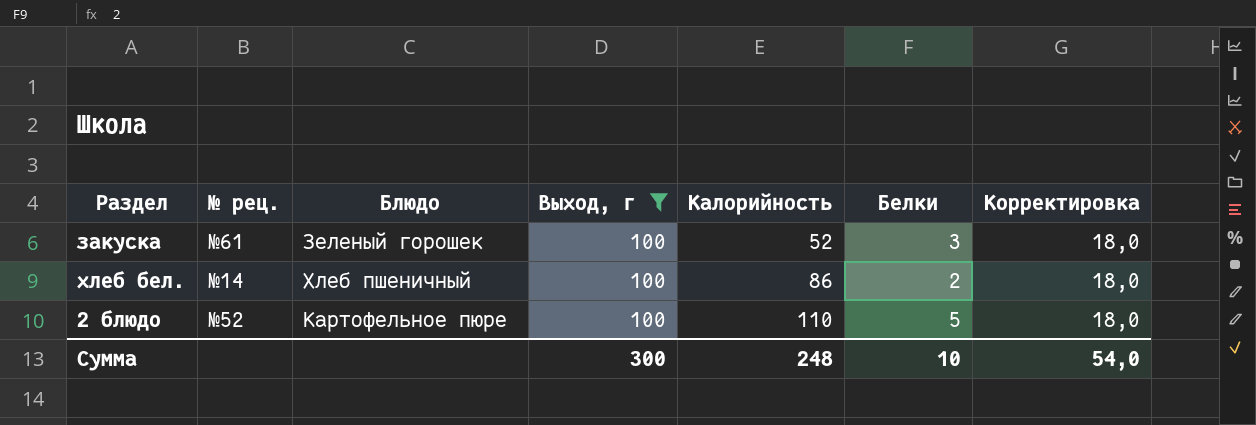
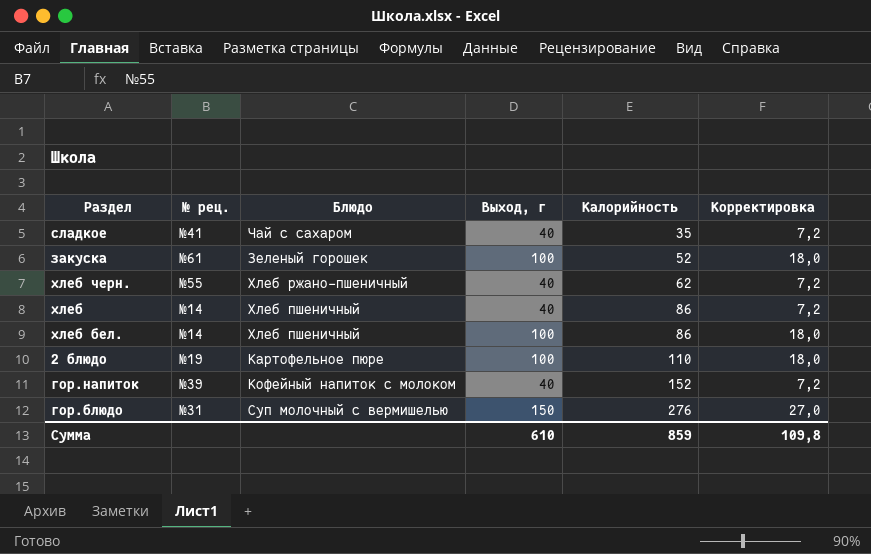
filter: Выход, г = 100 -> none
column Белки | position: 6 -> none
2 блюдо | № рец.: №52 -> №19
Сумма | Выход, г: 300 -> 610
Сумма | Калорийность: 248 -> 859
Сумма | Корректировка: 54,0 -> 109,8

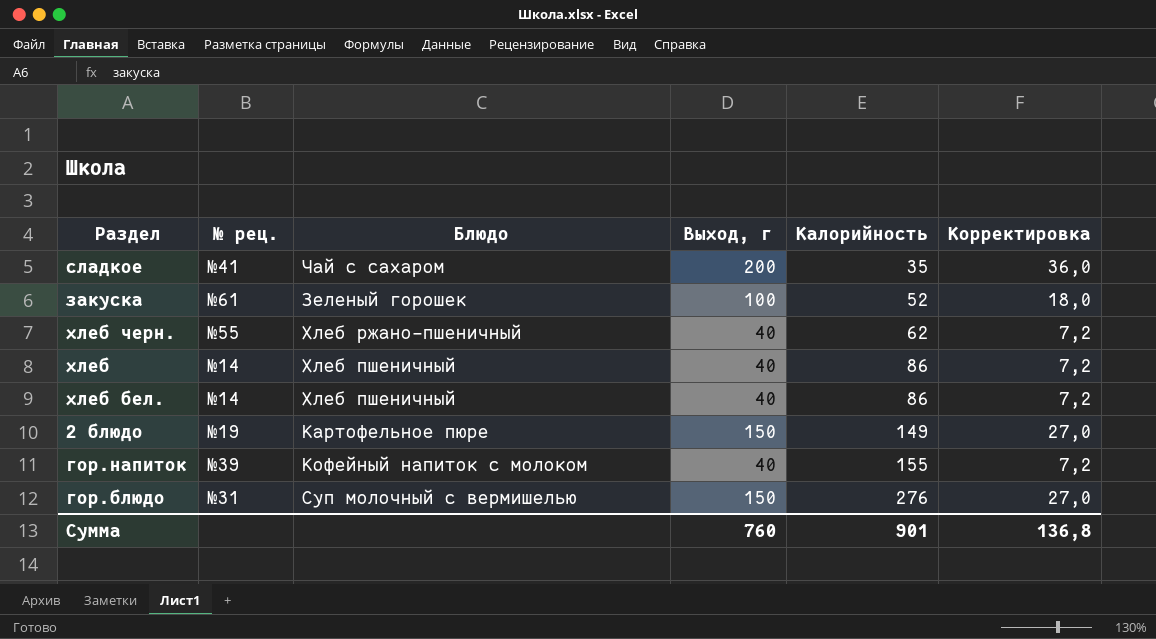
сладкое | Выход, г: 40 -> 200
сладкое | Корректировка: 7,2 -> 36,0
хлеб бел. | Выход, г: 100 -> 40
хлеб бел. | Корректировка: 18,0 -> 7,2
2 блюдо | Выход, г: 100 -> 150
2 блюдо | Калорийность: 110 -> 149
2 блюдо | Корректировка: 18,0 -> 27,0
гор.напиток | Калорийность: 152 -> 155
Сумма | Выход, г: 610 -> 760
Сумма | Калорийность: 859 -> 901
Сумма | Корректировка: 109,8 -> 136,8

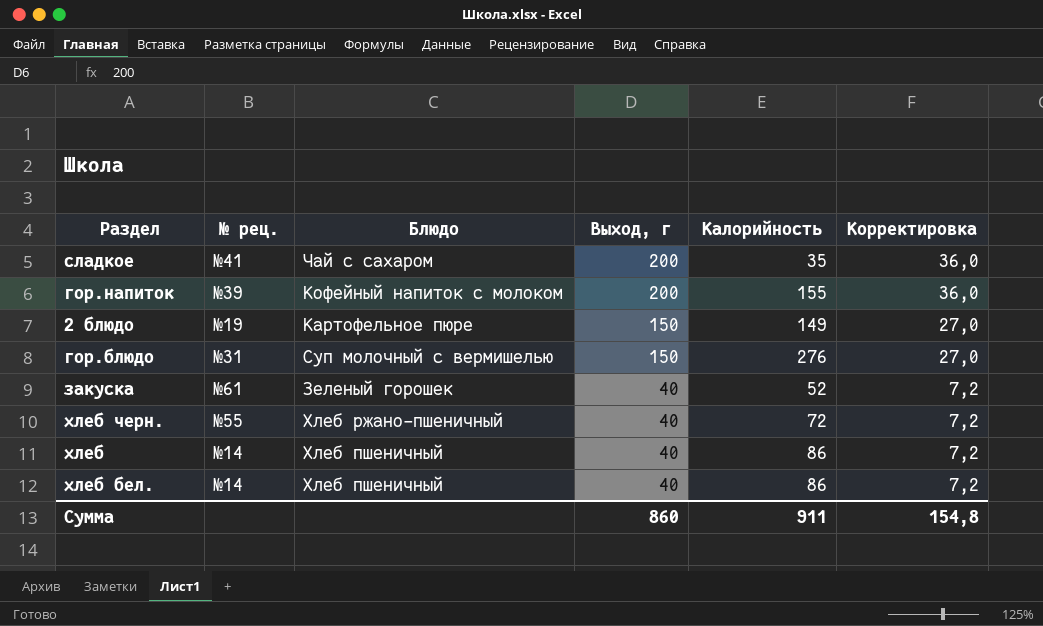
row order: Калорийность ascending -> Выход, г descending
гор.напиток | Выход, г: 40 -> 200
гор.напиток | Корректировка: 7,2 -> 36,0
закуска | Выход, г: 100 -> 40
закуска | Корректировка: 18,0 -> 7,2
хлеб черн. | Калорийность: 62 -> 72
Сумма | Выход, г: 760 -> 860
Сумма | Калорийность: 901 -> 911
Сумма | Корректировка: 136,8 -> 154,8

